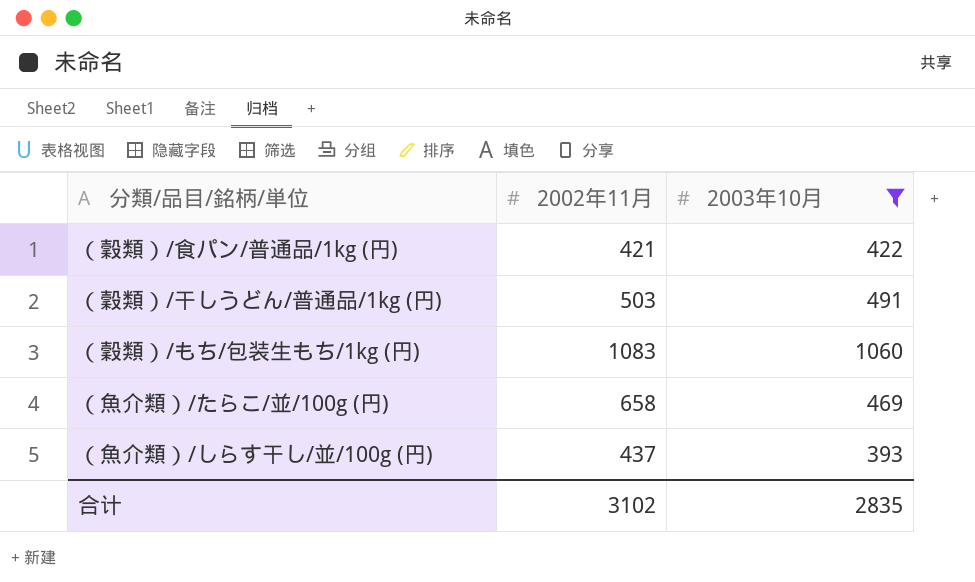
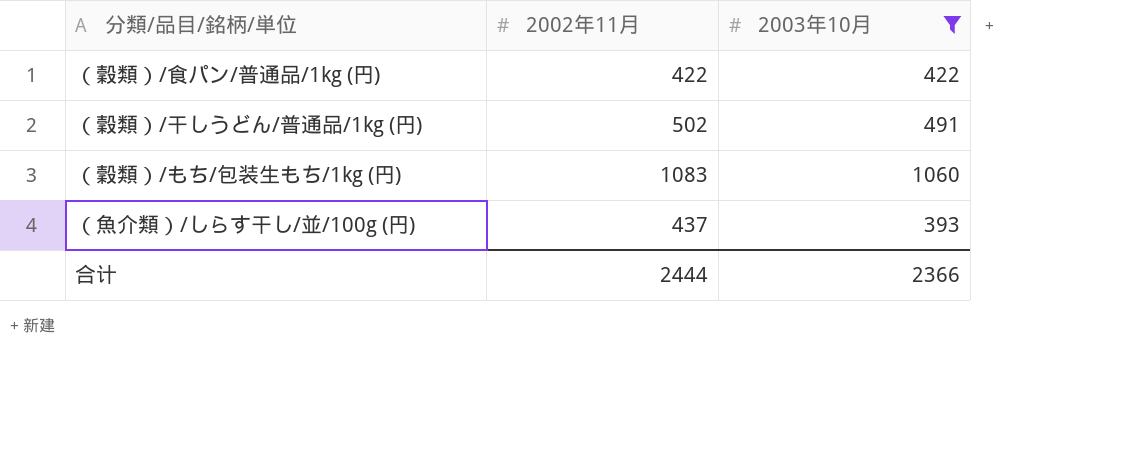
row （魚介類）/たらこ/並/100g (円): 658 | 469 -> none
（穀類）/食パン/普通品/1kg (円) | 2002年11月: 421 -> 422
（穀類）/干しうどん/普通品/1kg (円) | 2002年11月: 503 -> 502
合计 | 2002年11月: 3102 -> 2444
合计 | 2003年10月: 2835 -> 2366

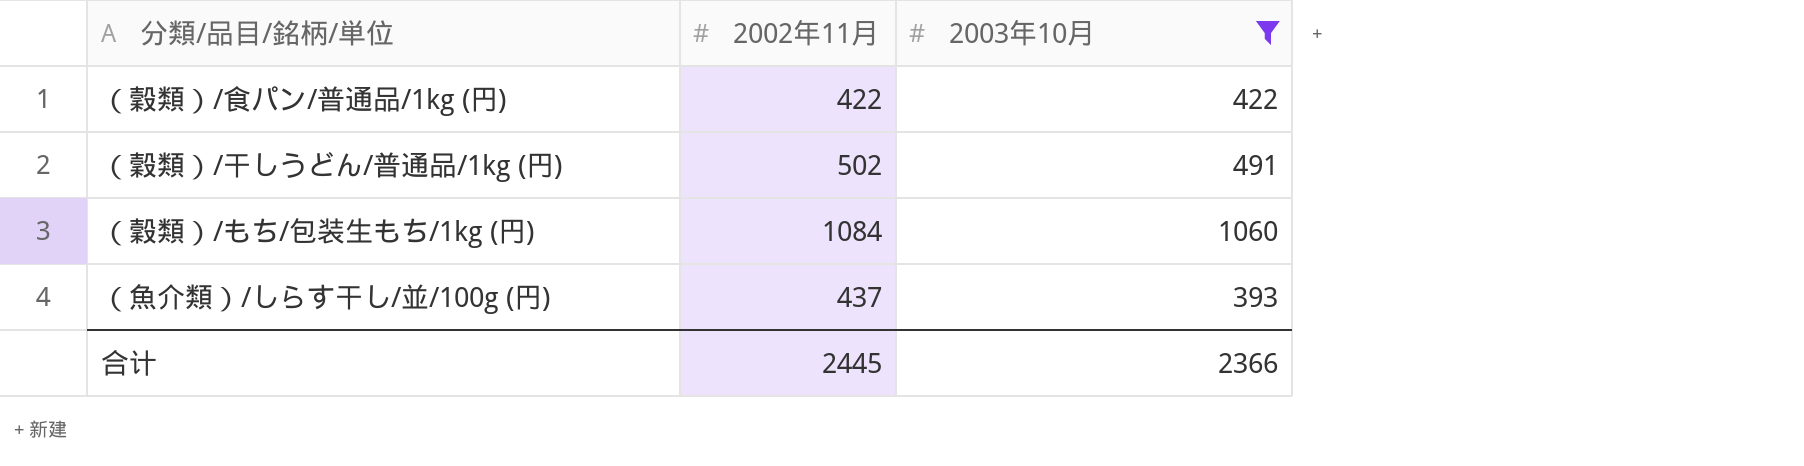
（穀類）/もち/包装生もち/1kg (円) | 2002年11月: 1083 -> 1084
合计 | 2002年11月: 2444 -> 2445

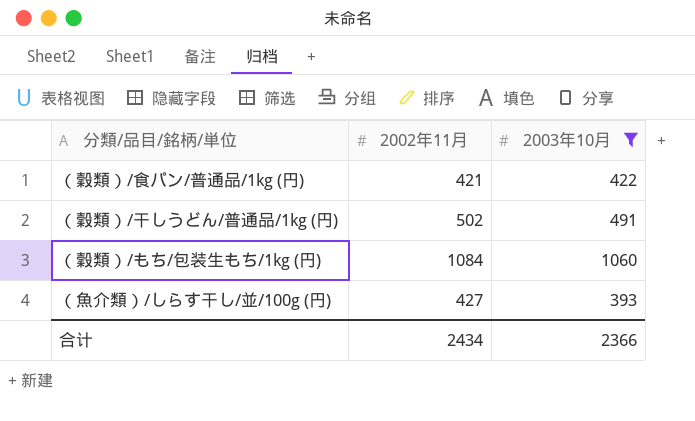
（穀類）/食パン/普通品/1kg (円) | 2002年11月: 422 -> 421
（魚介類）/しらす干し/並/100g (円) | 2002年11月: 437 -> 427
合计 | 2002年11月: 2445 -> 2434

